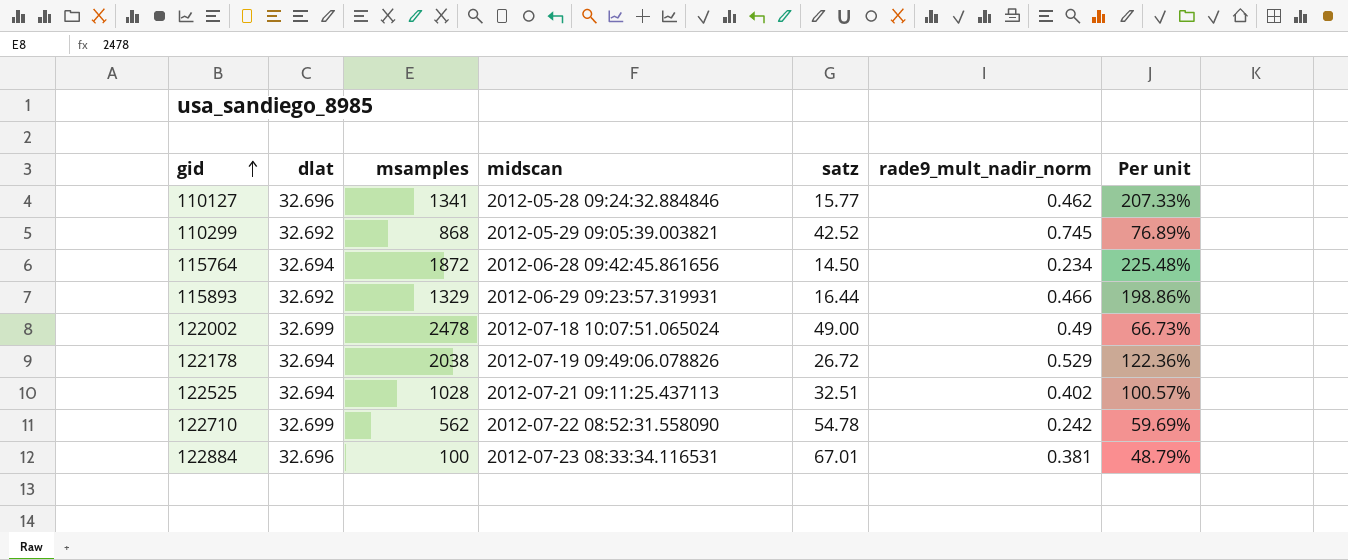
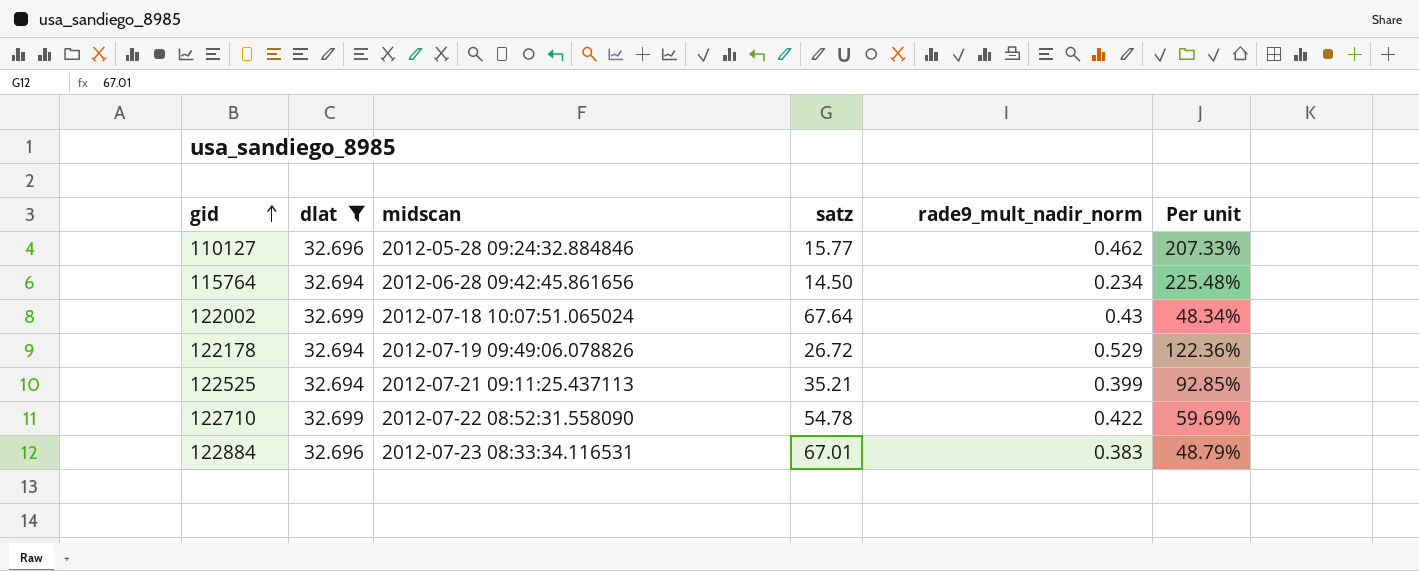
filter: none -> dlat != 32.692
column msamples | position: 3 -> none
122002 | satz: 49.00 -> 67.64
122002 | rade9_mult_nadir_norm: 0.49 -> 0.43
122002 | Per unit: 66.73% -> 48.34%
122525 | satz: 32.51 -> 35.21
122525 | rade9_mult_nadir_norm: 0.402 -> 0.399
122525 | Per unit: 100.57% -> 92.85%
122710 | rade9_mult_nadir_norm: 0.242 -> 0.422
122884 | rade9_mult_nadir_norm: 0.381 -> 0.383

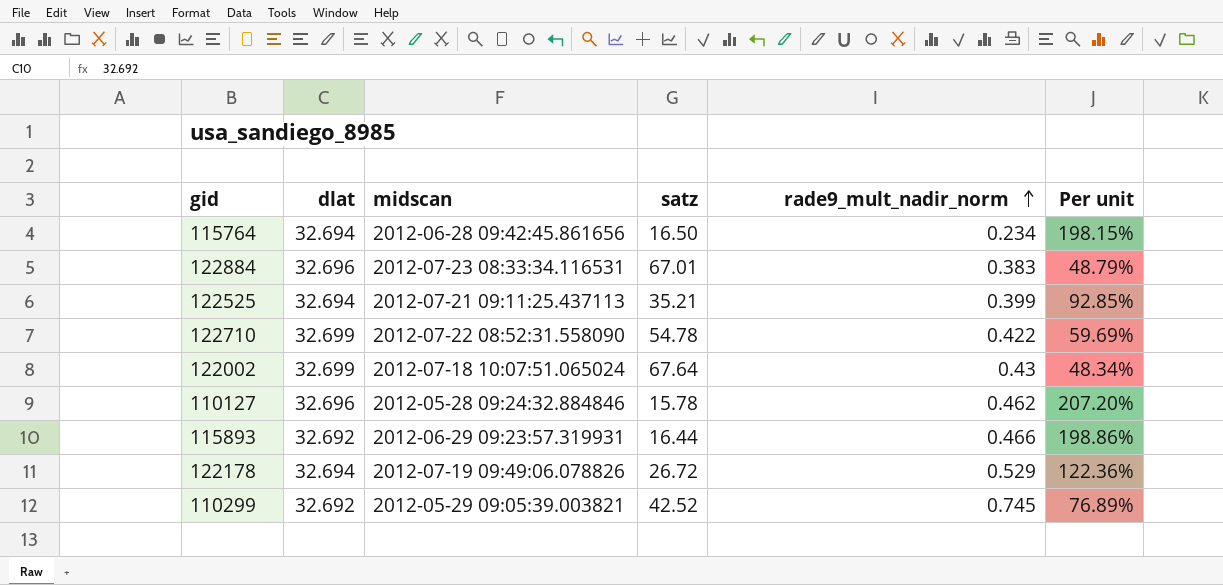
filter: dlat != 32.692 -> none
row order: gid ascending -> rade9_mult_nadir_norm ascending
115764 | satz: 14.50 -> 16.50
115764 | Per unit: 225.48% -> 198.15%
110127 | satz: 15.77 -> 15.78
110127 | Per unit: 207.33% -> 207.20%

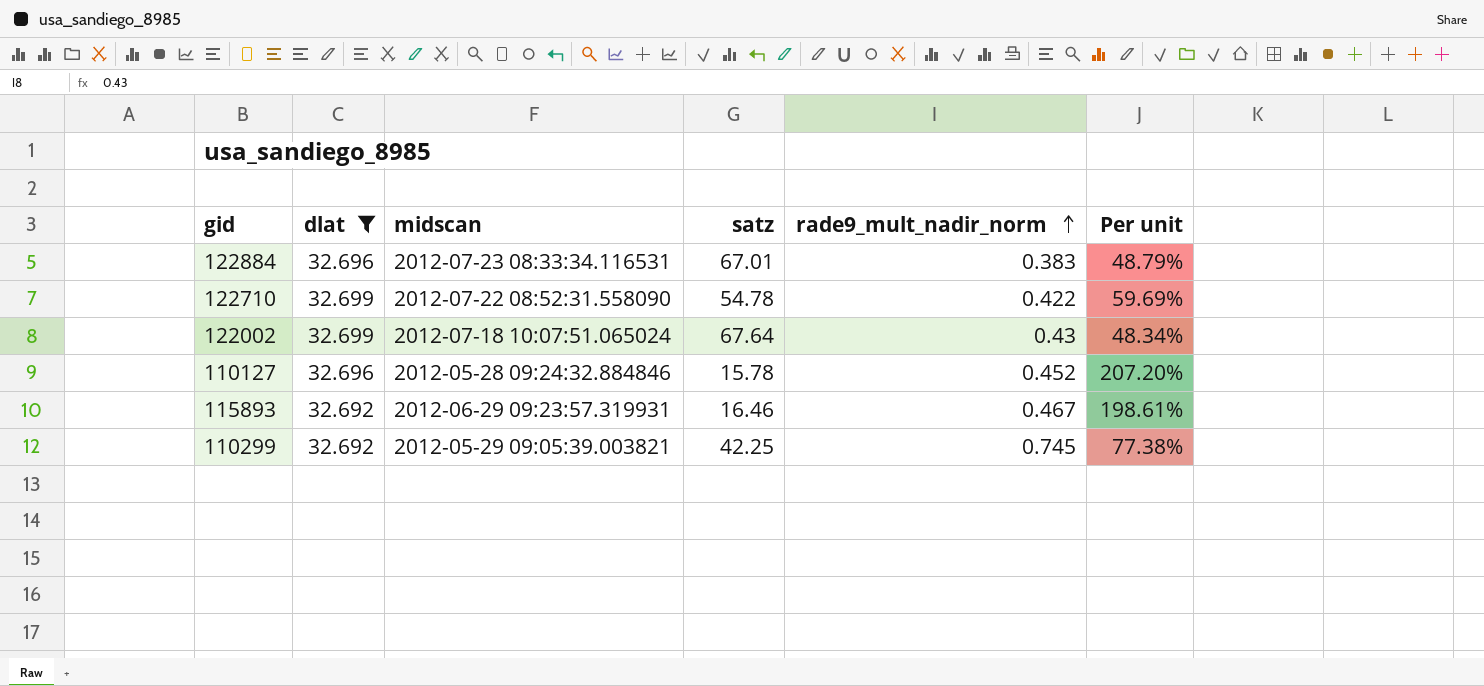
filter: none -> dlat != 32.694
110127 | rade9_mult_nadir_norm: 0.462 -> 0.452
115893 | satz: 16.44 -> 16.46
115893 | rade9_mult_nadir_norm: 0.466 -> 0.467
115893 | Per unit: 198.86% -> 198.61%
110299 | satz: 42.52 -> 42.25
110299 | Per unit: 76.89% -> 77.38%

